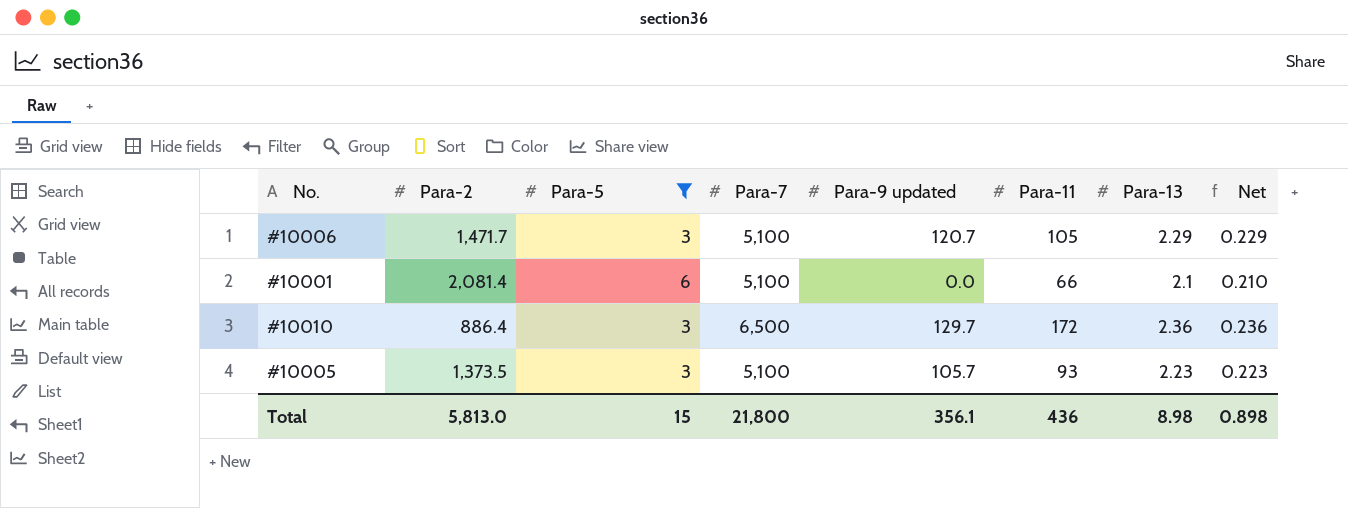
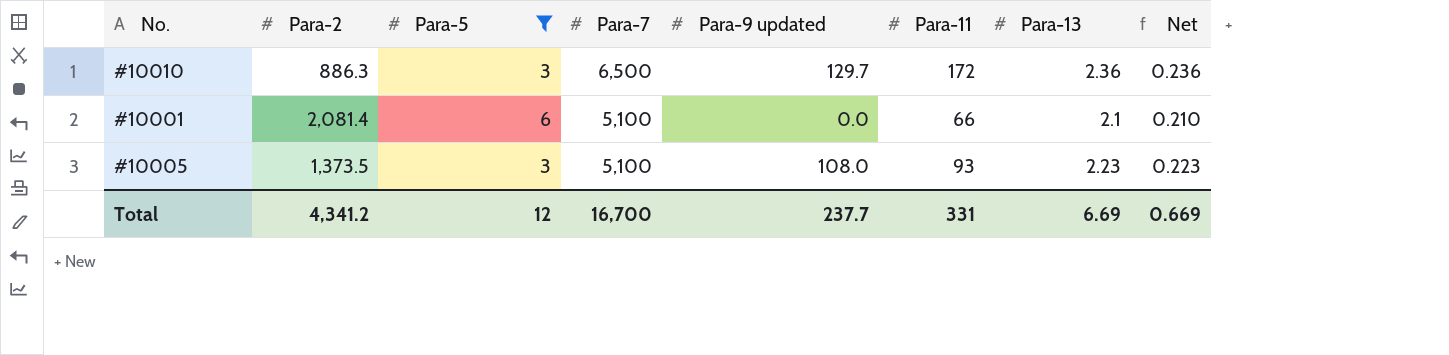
row order: none -> Para-7 descending
row #10006: 1,471.7 | 3 | 5,100 | 120.7 | 105 | 2.29 | 0.229 -> none
#10010 | Para-2: 886.4 -> 886.3
#10005 | Para-9 updated: 105.7 -> 108.0
Total | Para-2: 5,813.0 -> 4,341.2
Total | Para-5: 15 -> 12
Total | Para-7: 21,800 -> 16,700
Total | Para-9 updated: 356.1 -> 237.7
Total | Para-11: 436 -> 331
Total | Para-13: 8.98 -> 6.69
Total | Net: 0.898 -> 0.669

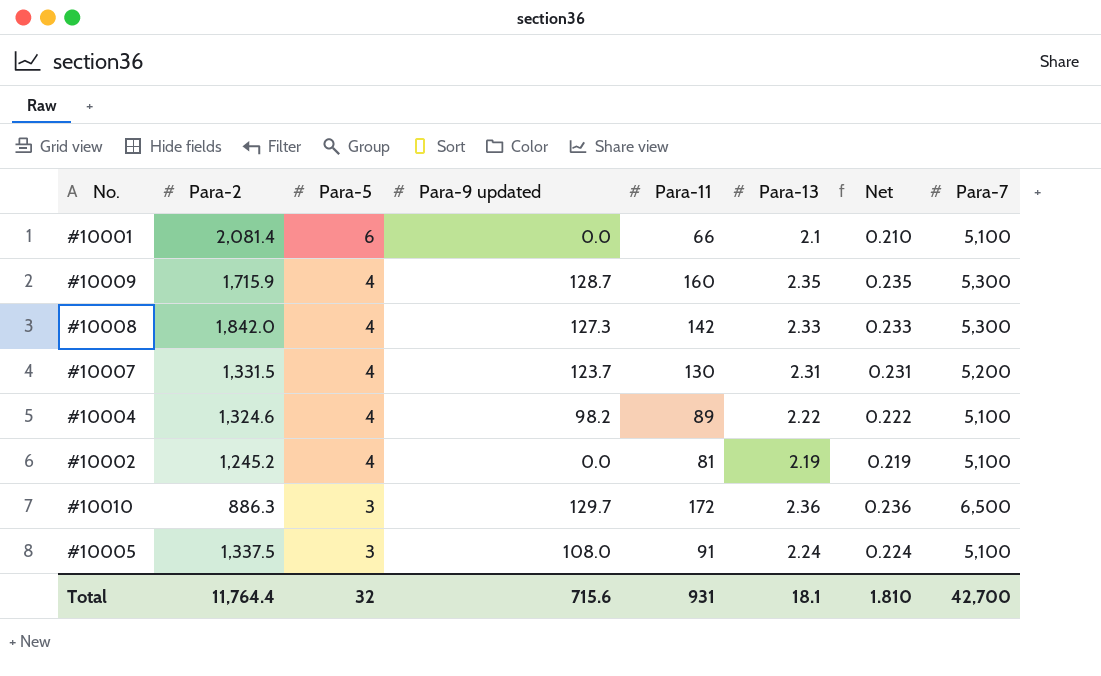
filter: Para-5 != 4 -> none
row order: Para-7 descending -> Para-5 descending
column Para-7 | position: 4 -> 8
#10005 | Para-2: 1,373.5 -> 1,337.5
#10005 | Para-11: 93 -> 91
#10005 | Para-13: 2.23 -> 2.24
#10005 | Net: 0.223 -> 0.224
Total | Para-2: 4,341.2 -> 11,764.4
Total | Para-5: 12 -> 32
Total | Para-9 updated: 237.7 -> 715.6
Total | Para-11: 331 -> 931
Total | Para-13: 6.69 -> 18.1
Total | Net: 0.669 -> 1.810
Total | Para-7: 16,700 -> 42,700

